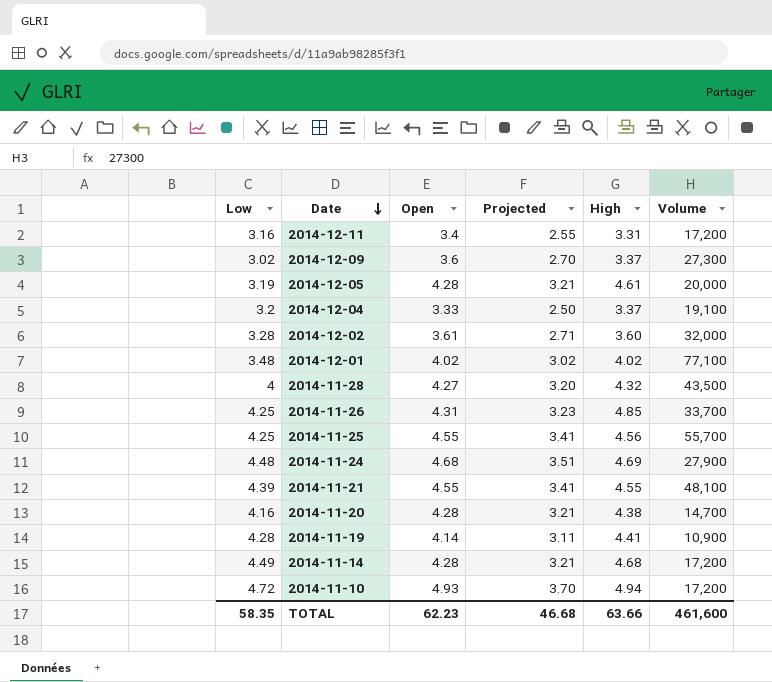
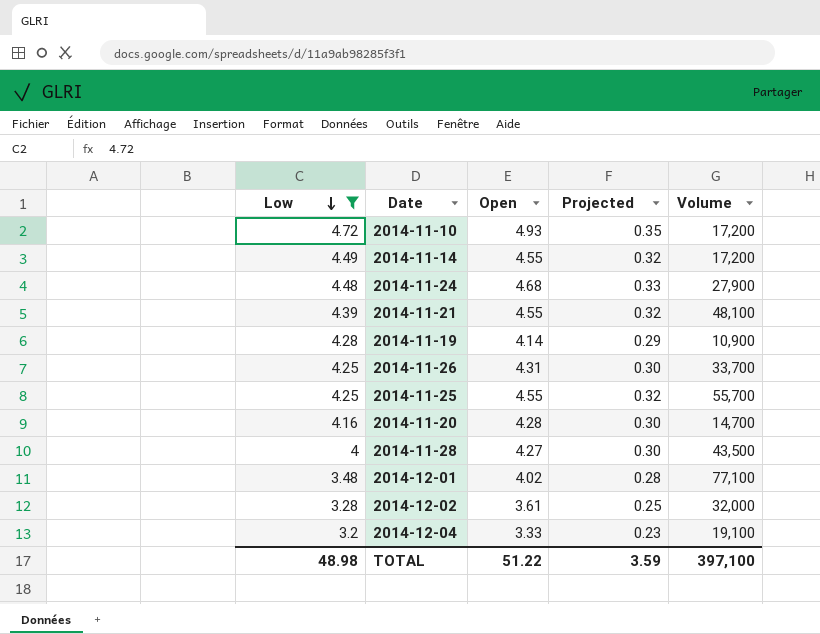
filter: none -> Low >= 3.2
row order: Date descending -> Low descending
column High | position: 5 -> none
column Projected | formula: [Open] * 0.75 -> [Open] * 0.07
2014-11-14 | Open: 4.28 -> 4.55
TOTAL | Low: 58.35 -> 48.98
TOTAL | Open: 62.23 -> 51.22
TOTAL | Projected: 46.68 -> 3.59
TOTAL | Volume: 461,600 -> 397,100

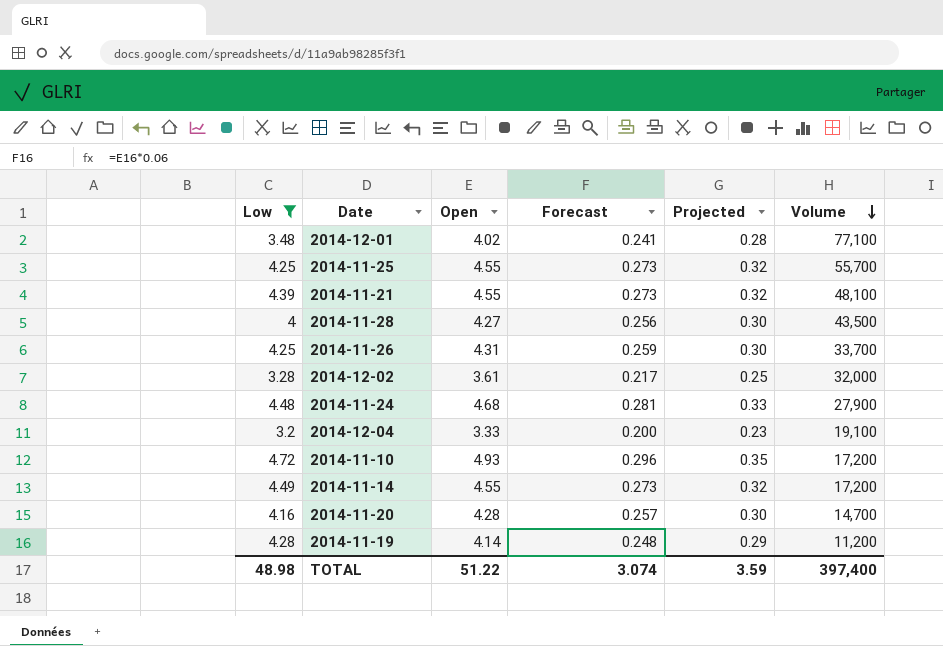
row order: Low descending -> Volume descending
column Forecast | formula: none -> [Open] * 0.06
2014-11-19 | Volume: 10,900 -> 11,200
TOTAL | Volume: 397,100 -> 397,400

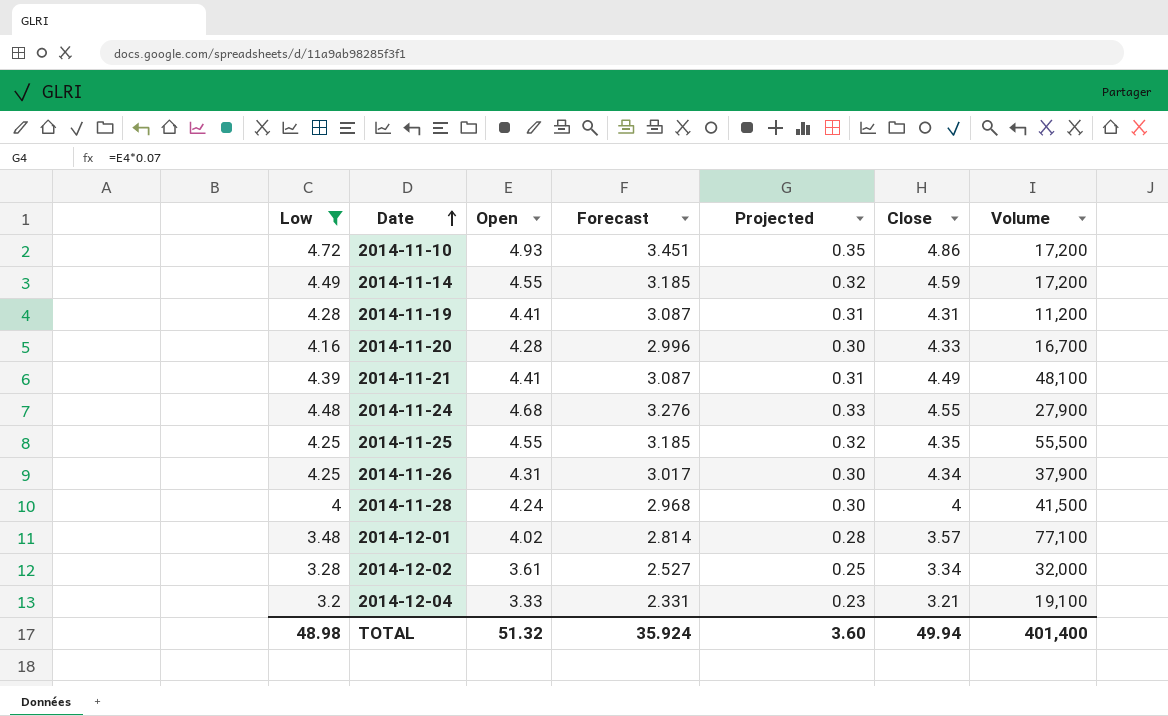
row order: Volume descending -> Date ascending
column Forecast | formula: [Open] * 0.06 -> [Open] * 0.7
column Close | position: none -> 6
2014-11-19 | Open: 4.14 -> 4.41
2014-11-19 | Projected: 0.29 -> 0.31
2014-11-20 | Volume: 14,700 -> 16,700
2014-11-21 | Open: 4.55 -> 4.41
2014-11-21 | Projected: 0.32 -> 0.31
2014-11-25 | Volume: 55,700 -> 55,500
2014-11-26 | Volume: 33,700 -> 37,900
2014-11-28 | Open: 4.27 -> 4.24
2014-11-28 | Volume: 43,500 -> 41,500
TOTAL | Open: 51.22 -> 51.32
TOTAL | Forecast: 3.074 -> 35.924
TOTAL | Projected: 3.59 -> 3.60
TOTAL | Volume: 397,400 -> 401,400

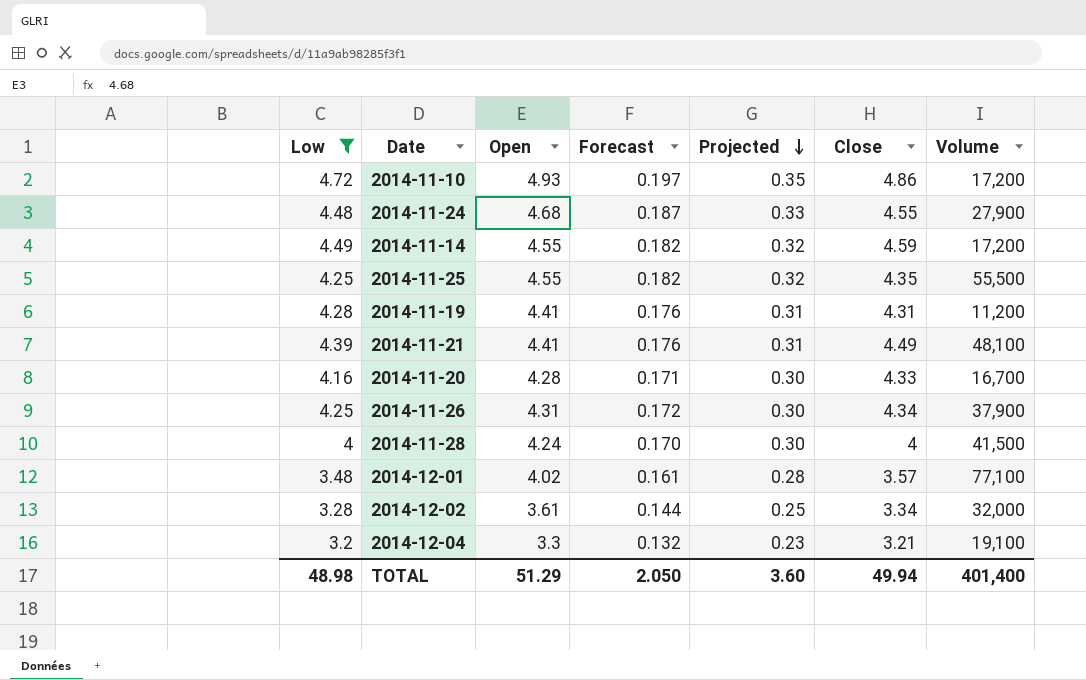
row order: Date ascending -> Projected descending
column Forecast | formula: [Open] * 0.7 -> [Open] * 0.04
2014-12-04 | Open: 3.33 -> 3.3
TOTAL | Open: 51.32 -> 51.29
TOTAL | Forecast: 35.924 -> 2.050

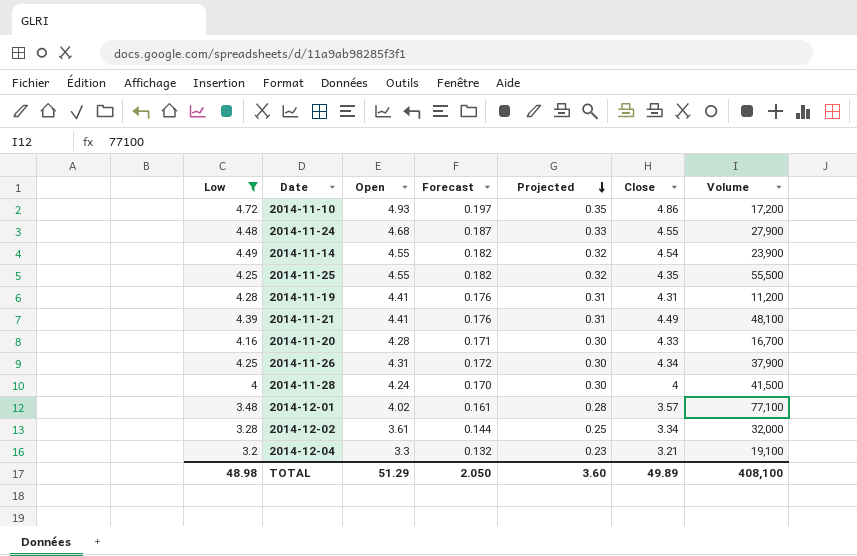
2014-11-14 | Close: 4.59 -> 4.54
2014-11-14 | Volume: 17,200 -> 23,900
TOTAL | Close: 49.94 -> 49.89
TOTAL | Volume: 401,400 -> 408,100

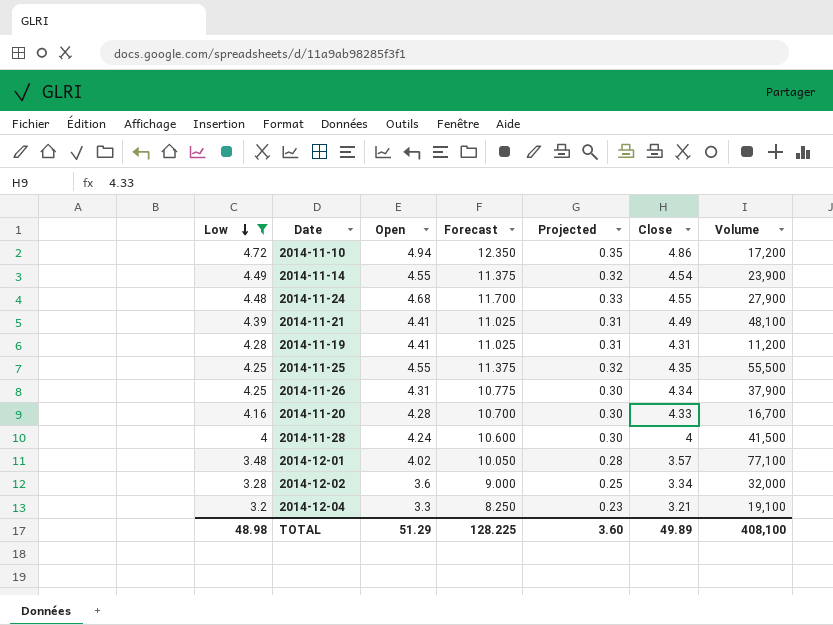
row order: Projected descending -> Low descending
column Forecast | formula: [Open] * 0.04 -> [Open] * 2.5
2014-11-10 | Open: 4.93 -> 4.94
2014-12-02 | Open: 3.61 -> 3.6
TOTAL | Forecast: 2.050 -> 128.225

